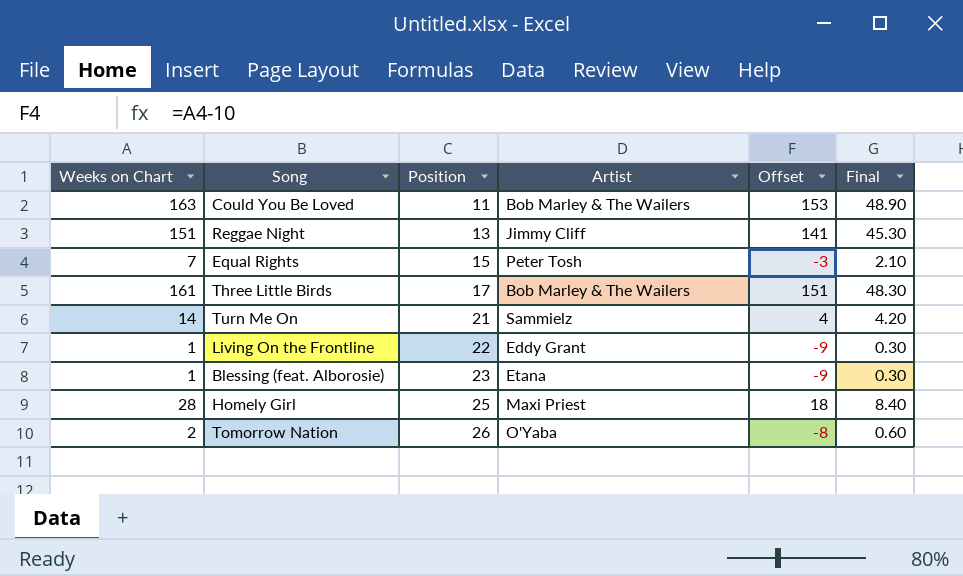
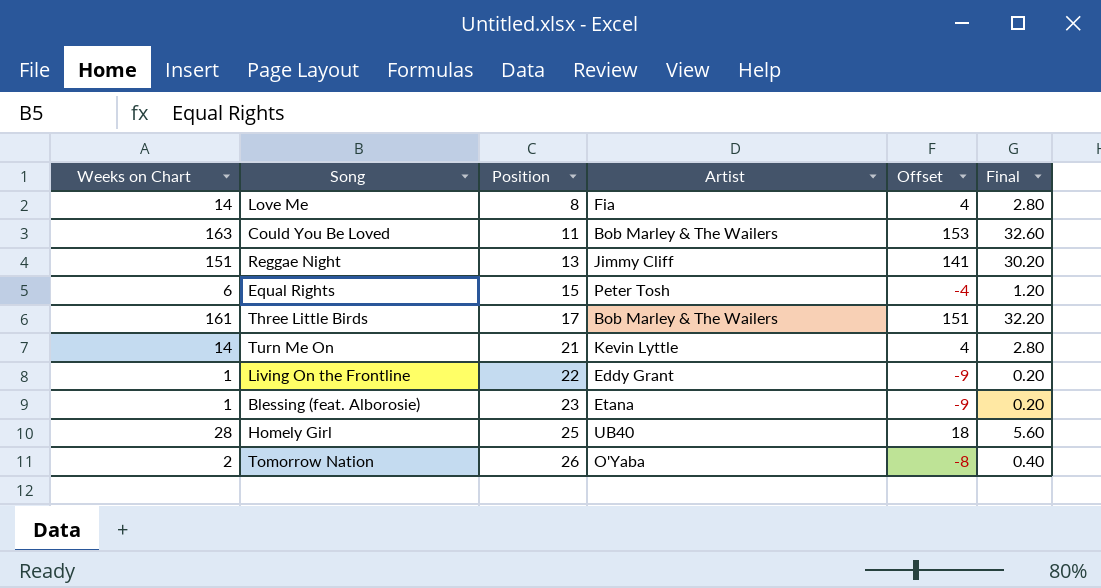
column Final | formula: [Weeks on Chart] * 0.3 -> [Weeks on Chart] * 0.2
row Love Me: none -> 14 | 8 | Fia | 4 | 2.80
Equal Rights | Weeks on Chart: 7 -> 6
Equal Rights | Offset: -3 -> -4
Turn Me On | Artist: Sammielz -> Kevin Lyttle
Homely Girl | Artist: Maxi Priest -> UB40

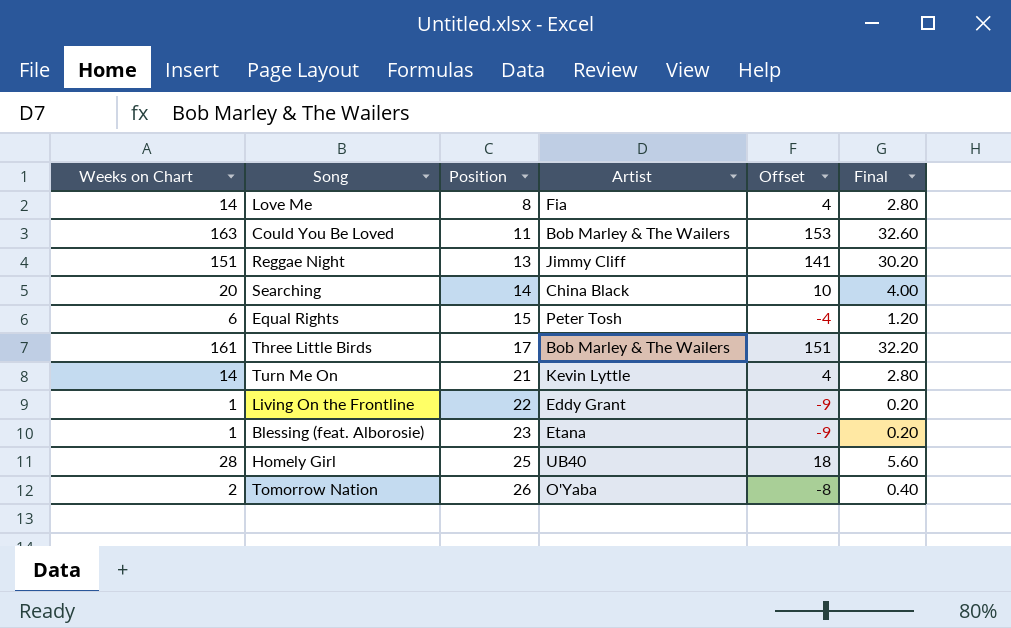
row Searching: none -> 20 | 14 | China Black | 10 | 4.00

